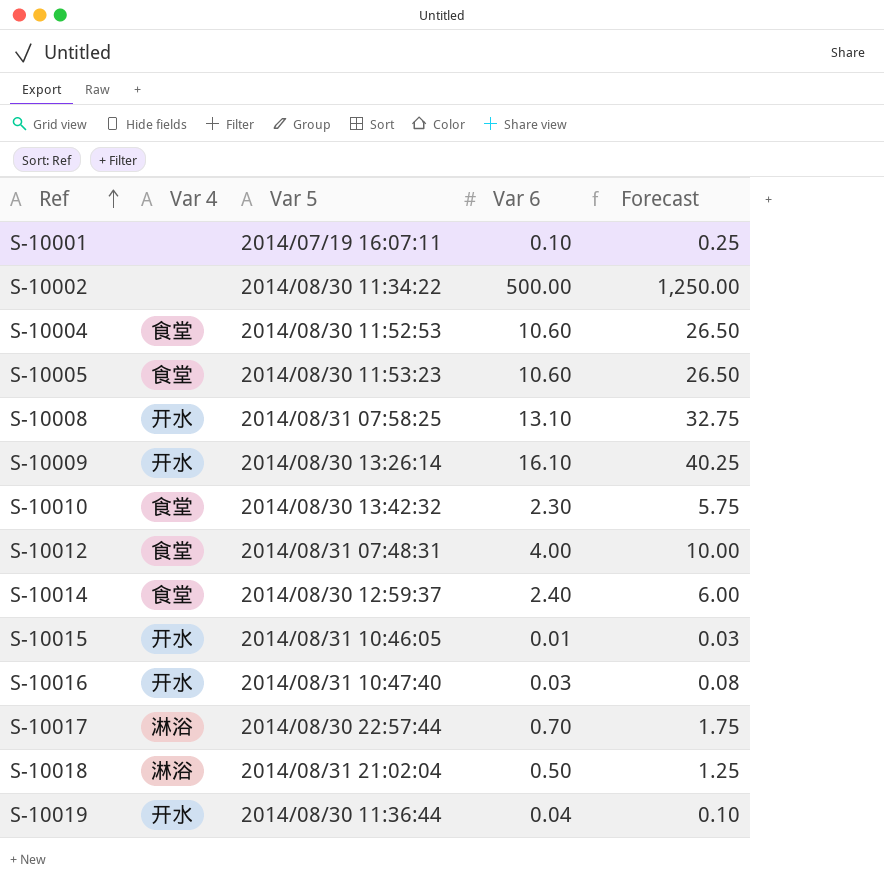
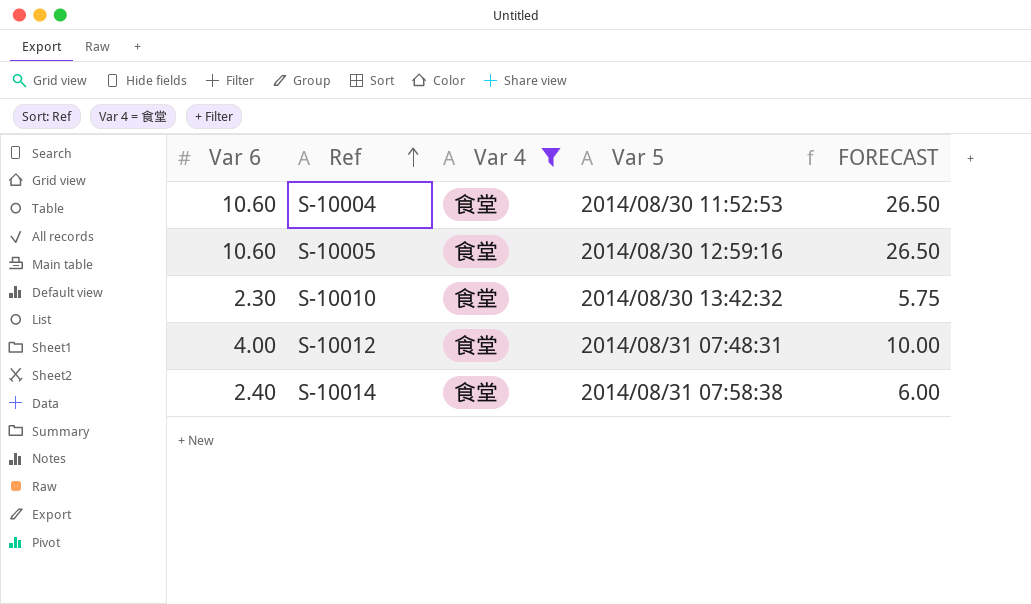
filter: none -> Var 4 = 食堂
column Var 6 | position: 4 -> 1
column name: Forecast -> FORECAST
S-10005 | Var 5: 2014/08/30 11:53:23 -> 2014/08/30 12:59:16
S-10014 | Var 5: 2014/08/30 12:59:37 -> 2014/08/31 07:58:38

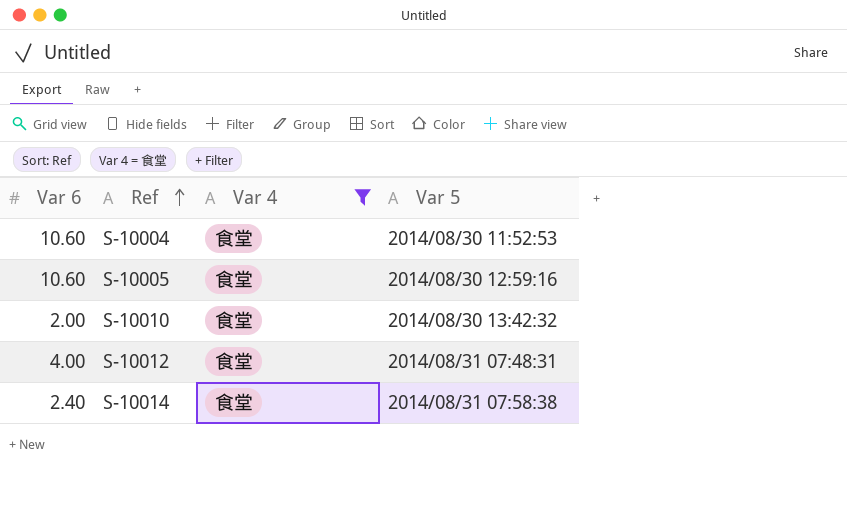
column FORECAST | formula: [Var 6] * 2.5 -> none
S-10010 | Var 6: 2.30 -> 2.00

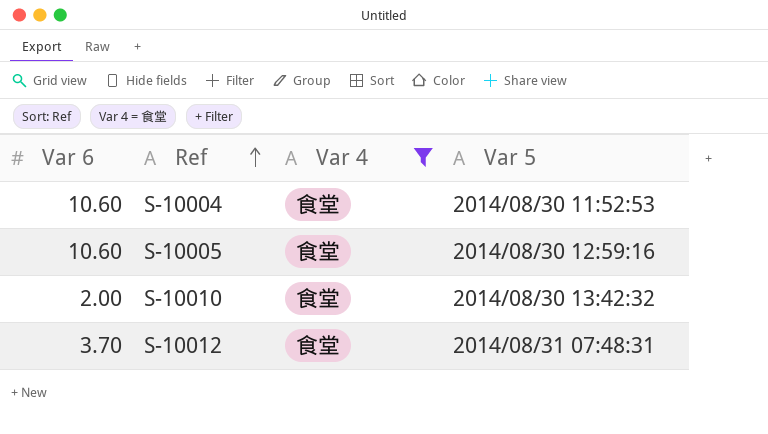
row S-10014: 2.40 | 食堂 | 2014/08/31 07:58:38 -> none
S-10012 | Var 6: 4.00 -> 3.70

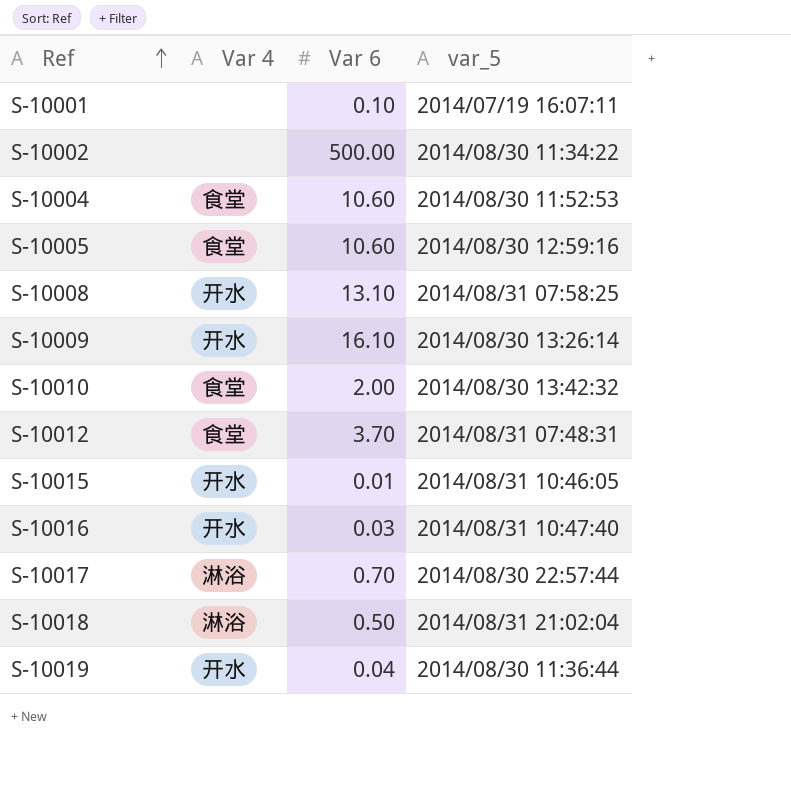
filter: Var 4 = 食堂 -> none
column Var 6 | position: 1 -> 3
column name: Var 5 -> var_5

